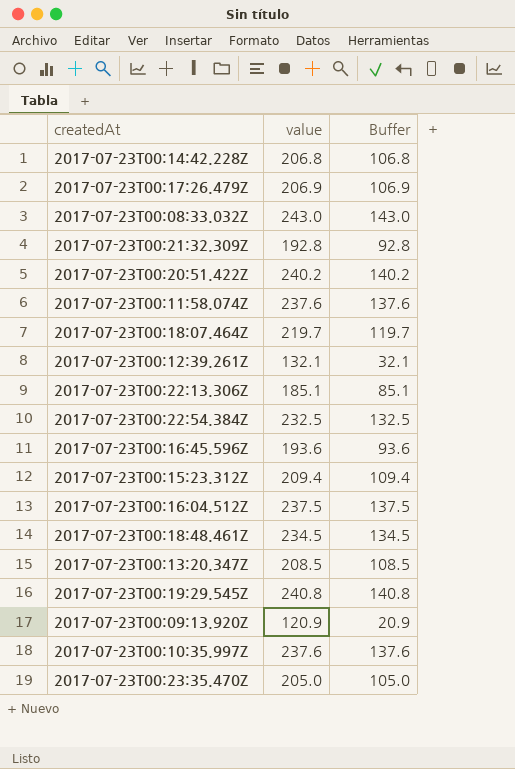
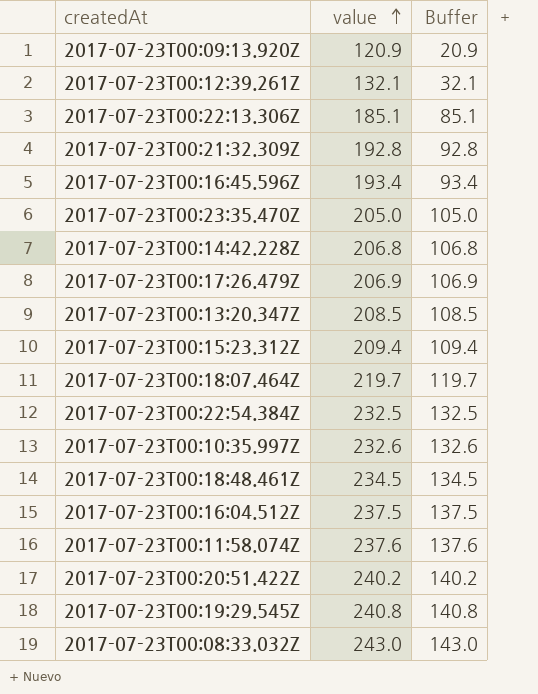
row order: none -> value ascending
2017-07-23T00:16:45.596Z | value: 193.6 -> 193.4
2017-07-23T00:16:45.596Z | Buffer: 93.6 -> 93.4
2017-07-23T00:10:35.997Z | value: 237.6 -> 232.6
2017-07-23T00:10:35.997Z | Buffer: 137.6 -> 132.6

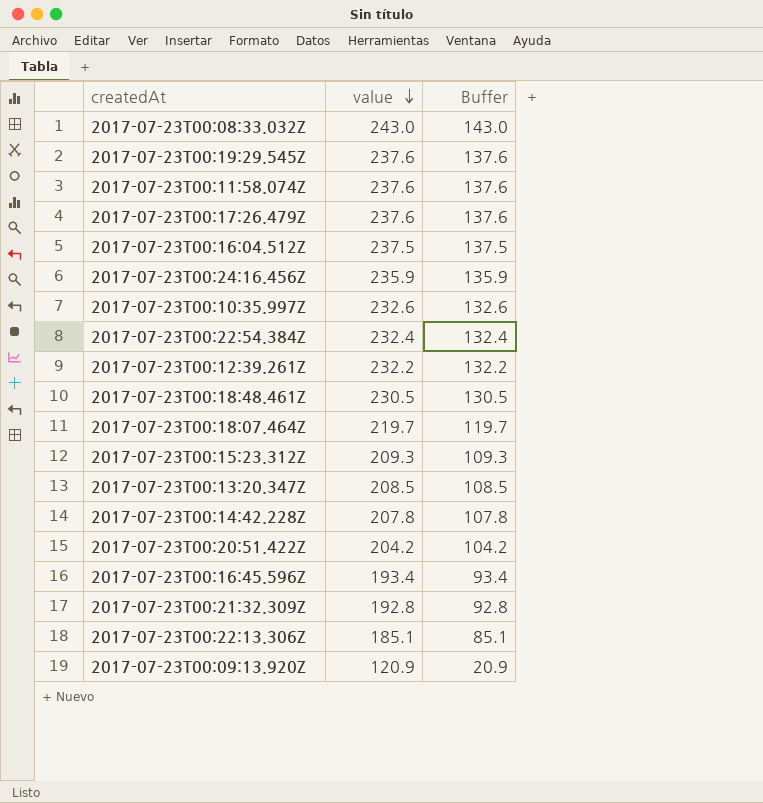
row order: value ascending -> value descending
row 2017-07-23T00:23:35.470Z: 205.0 | 105.0 -> none
2017-07-23T00:19:29.545Z | value: 240.8 -> 237.6
2017-07-23T00:19:29.545Z | Buffer: 140.8 -> 137.6
2017-07-23T00:17:26.479Z | value: 206.9 -> 237.6
2017-07-23T00:17:26.479Z | Buffer: 106.9 -> 137.6
row 2017-07-23T00:24:16.456Z: none -> 235.9 | 135.9
2017-07-23T00:22:54.384Z | value: 232.5 -> 232.4
2017-07-23T00:22:54.384Z | Buffer: 132.5 -> 132.4
2017-07-23T00:12:39.261Z | value: 132.1 -> 232.2
2017-07-23T00:12:39.261Z | Buffer: 32.1 -> 132.2
2017-07-23T00:18:48.461Z | value: 234.5 -> 230.5
2017-07-23T00:18:48.461Z | Buffer: 134.5 -> 130.5
2017-07-23T00:15:23.312Z | value: 209.4 -> 209.3
2017-07-23T00:15:23.312Z | Buffer: 109.4 -> 109.3
2017-07-23T00:14:42.228Z | value: 206.8 -> 207.8
2017-07-23T00:14:42.228Z | Buffer: 106.8 -> 107.8
2017-07-23T00:20:51.422Z | value: 240.2 -> 204.2
2017-07-23T00:20:51.422Z | Buffer: 140.2 -> 104.2

